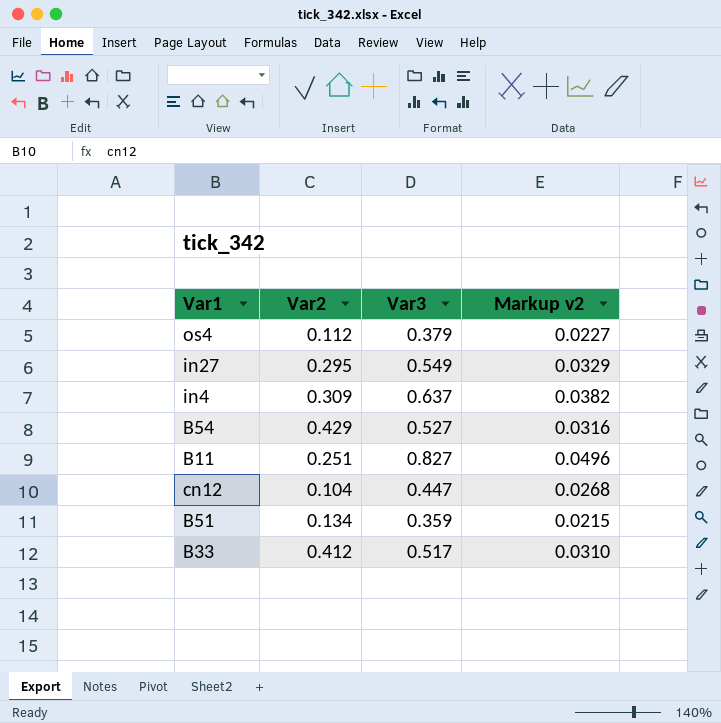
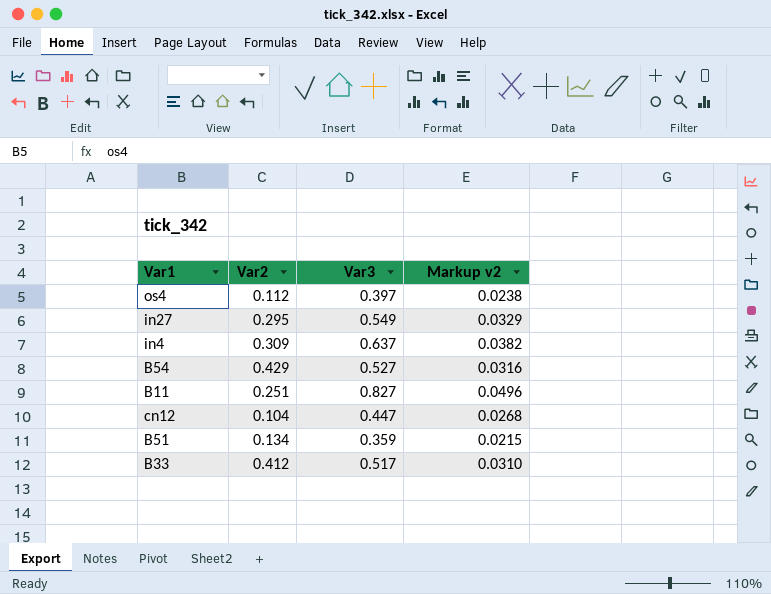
os4 | Var3: 0.379 -> 0.397
os4 | Markup v2: 0.0227 -> 0.0238

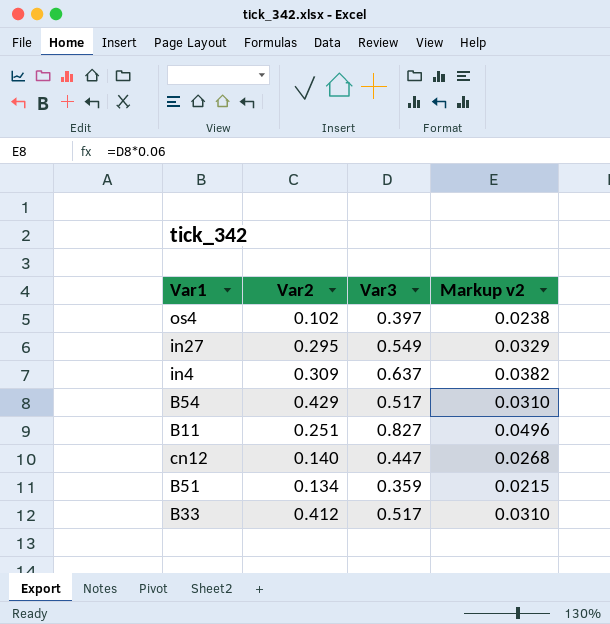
os4 | Var2: 0.112 -> 0.102
B54 | Var3: 0.527 -> 0.517
B54 | Markup v2: 0.0316 -> 0.0310
cn12 | Var2: 0.104 -> 0.140

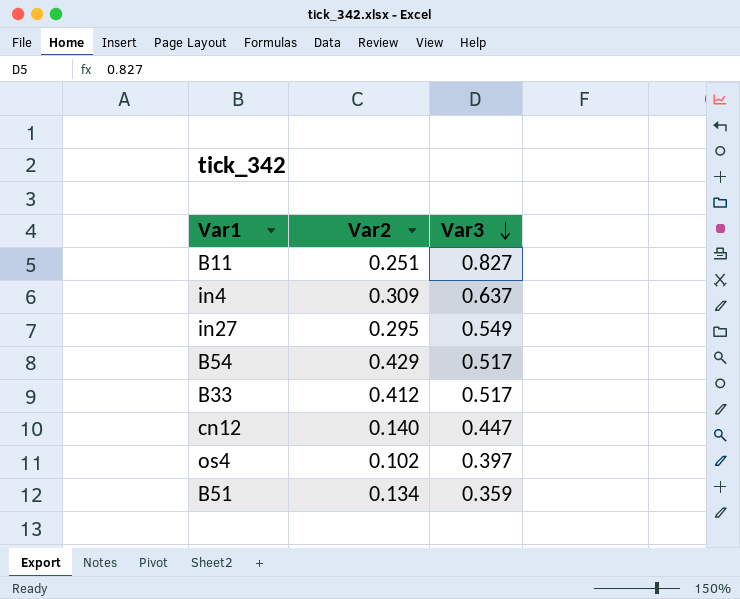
row order: none -> Var3 descending
column Markup v2 | formula: [Var3] * 0.06 -> none

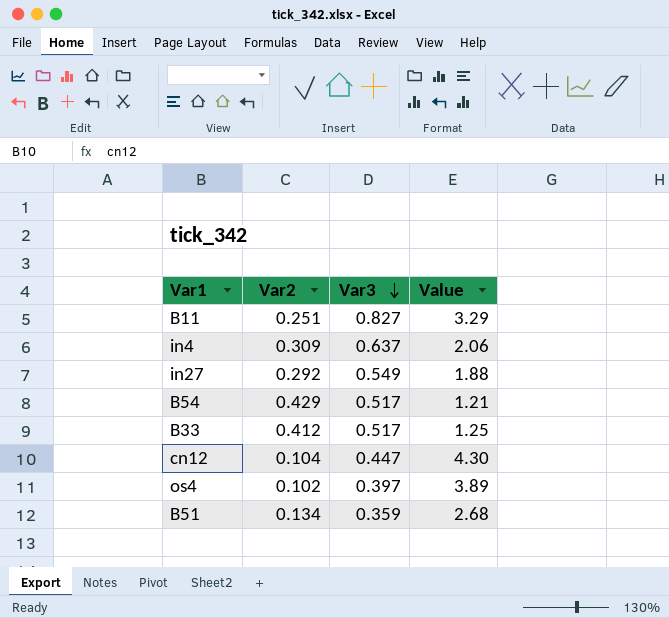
column Value | formula: none -> [Var3] / [Var2]
in27 | Var2: 0.295 -> 0.292
cn12 | Var2: 0.140 -> 0.104

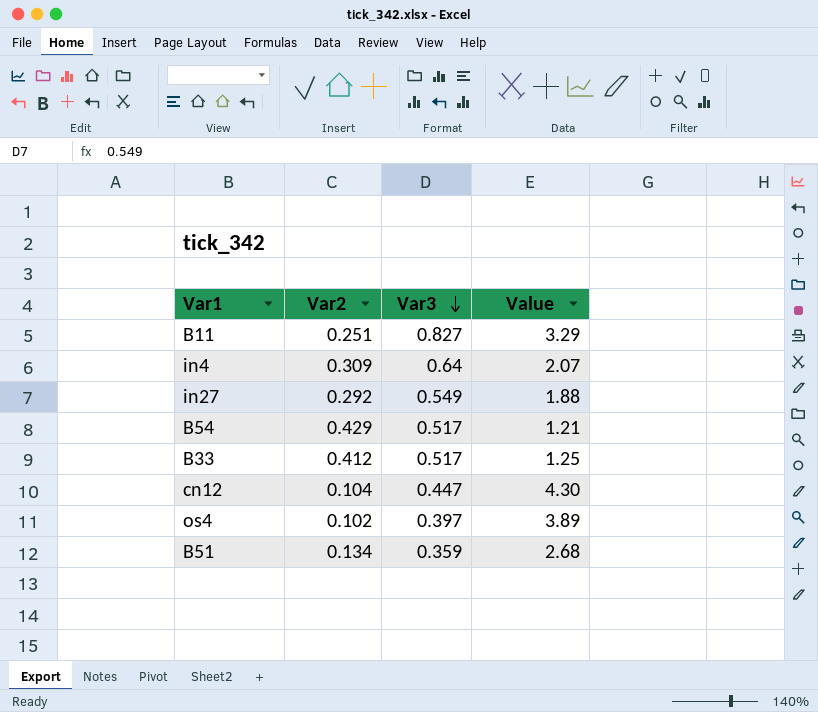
in4 | Var3: 0.637 -> 0.64
in4 | Value: 2.06 -> 2.07

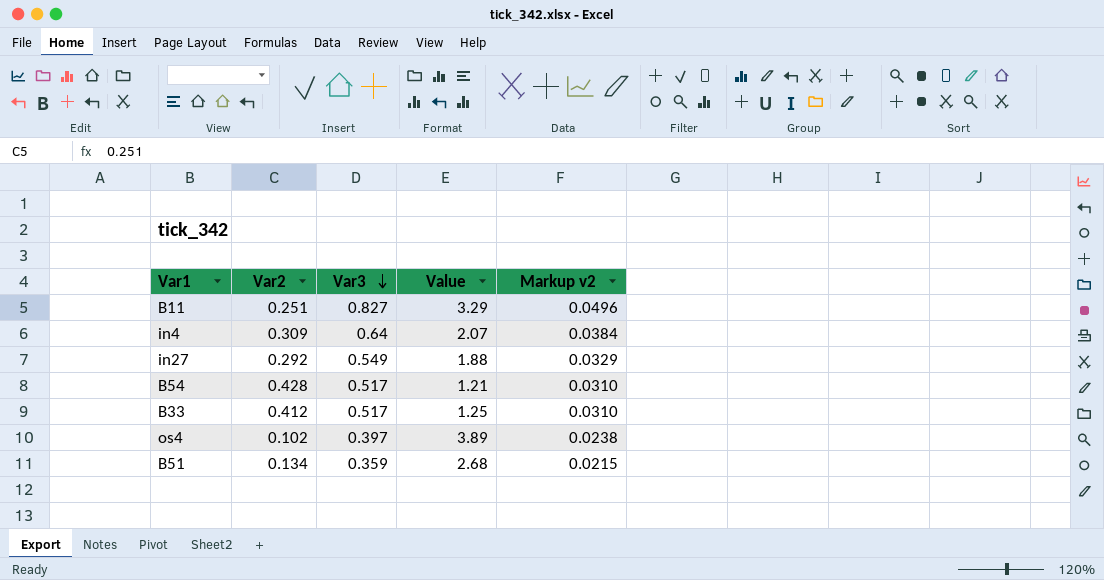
column Markup v2 | formula: none -> [Var3] * 0.06
row cn12: 0.104 | 0.447 | 4.30 -> none
B54 | Var2: 0.429 -> 0.428

